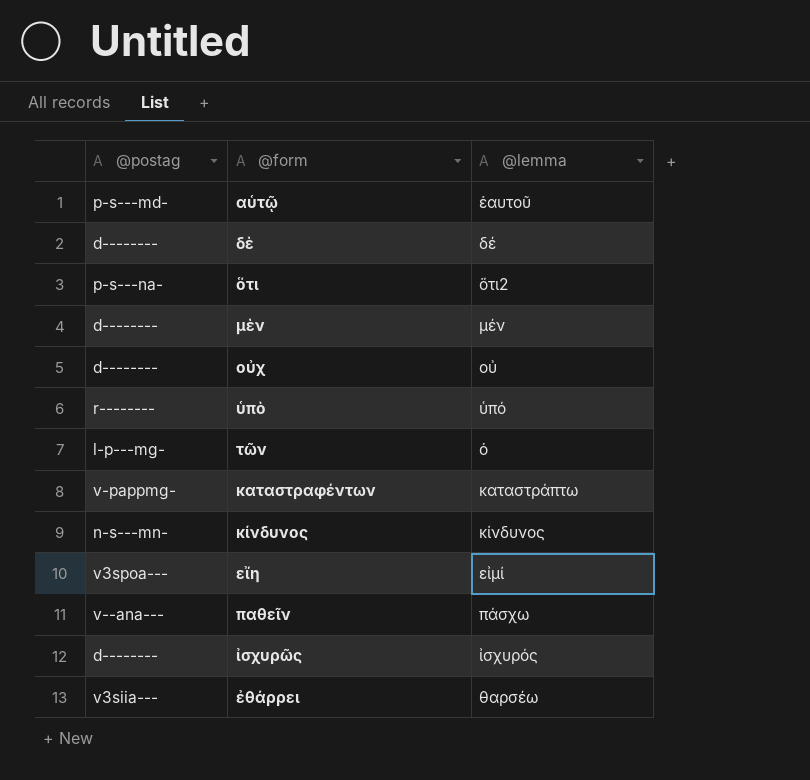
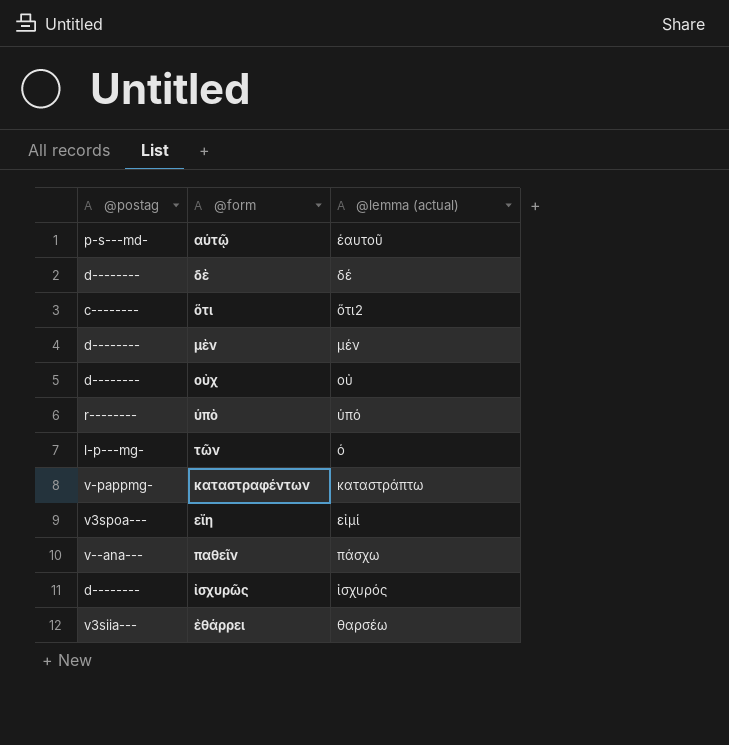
column name: @lemma -> @lemma (actual)
row κίνδυνος: n-s---mn- | κίνδυνος -> none
ὅτι | @postag: p-s---na- -> c--------

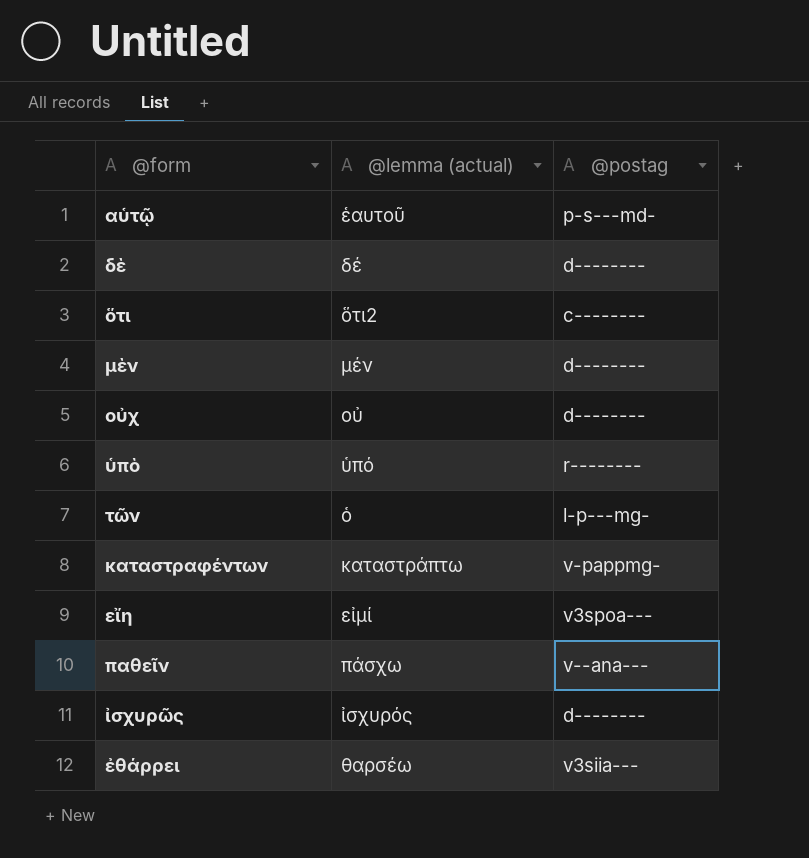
column @postag | position: 1 -> 3

